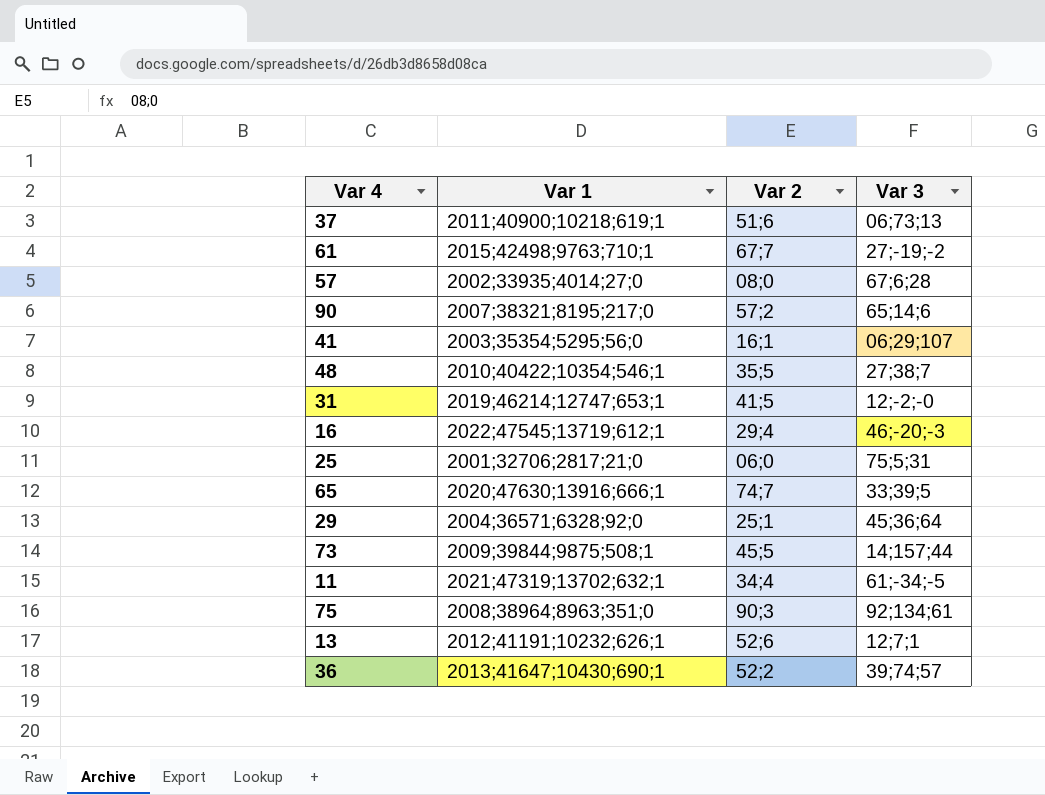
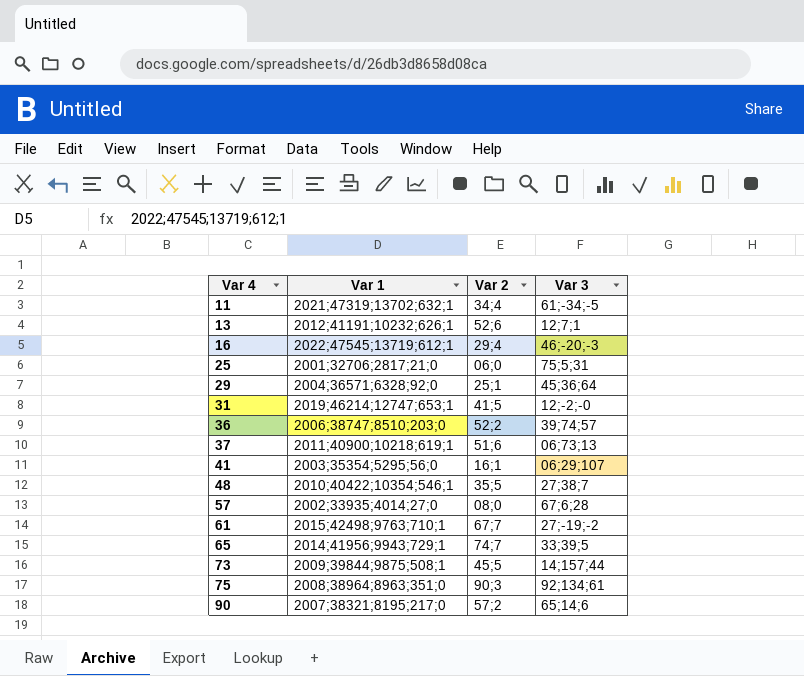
row order: none -> Var 4 ascending
36 | Var 1: 2013;41647;10430;690;1 -> 2006;38747;8510;203;0
65 | Var 1: 2020;47630;13916;666;1 -> 2014;41956;9943;729;1

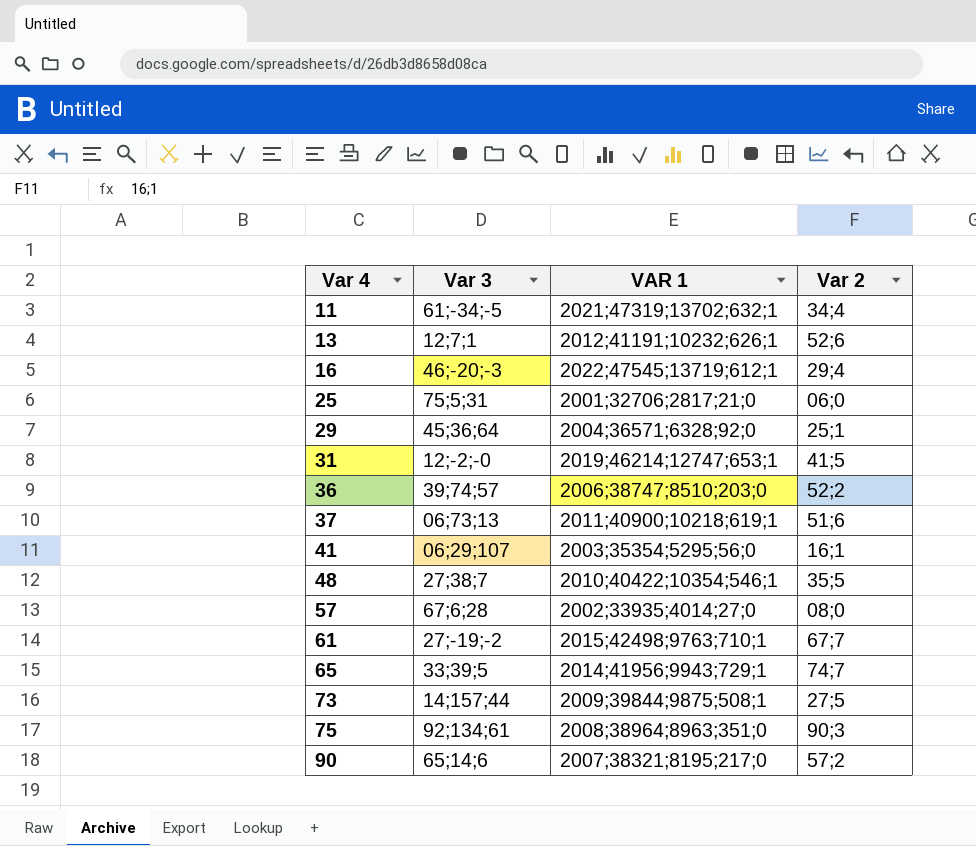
column Var 3 | position: 4 -> 2
column name: Var 1 -> VAR 1
73 | Var 2: 45;5 -> 27;5

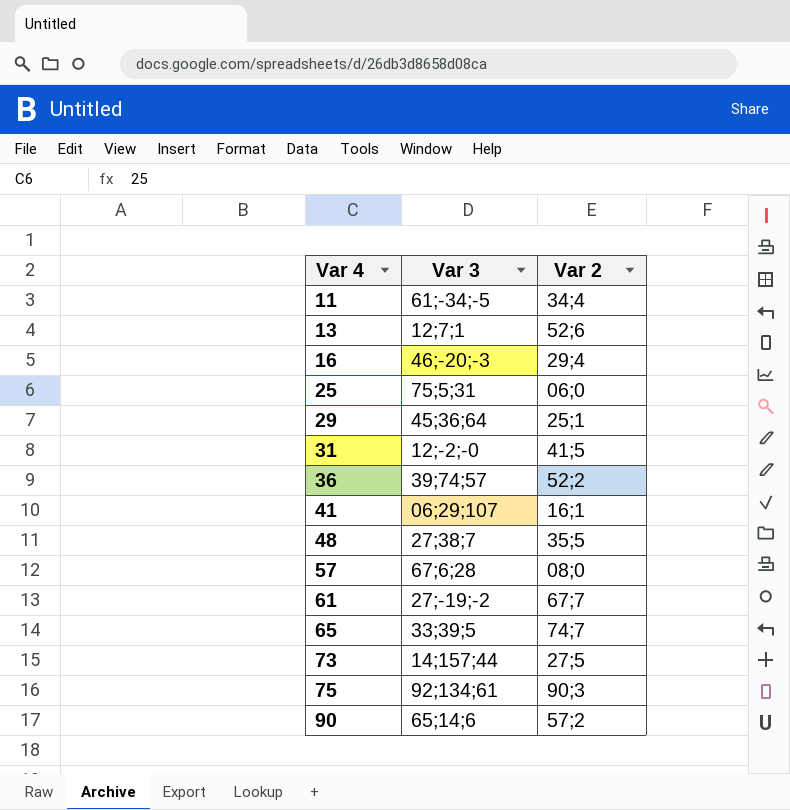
column VAR 1 | position: 3 -> none
row 37: 06;73;13 | 2011;40900;10218;619;1 | 51;6 -> none

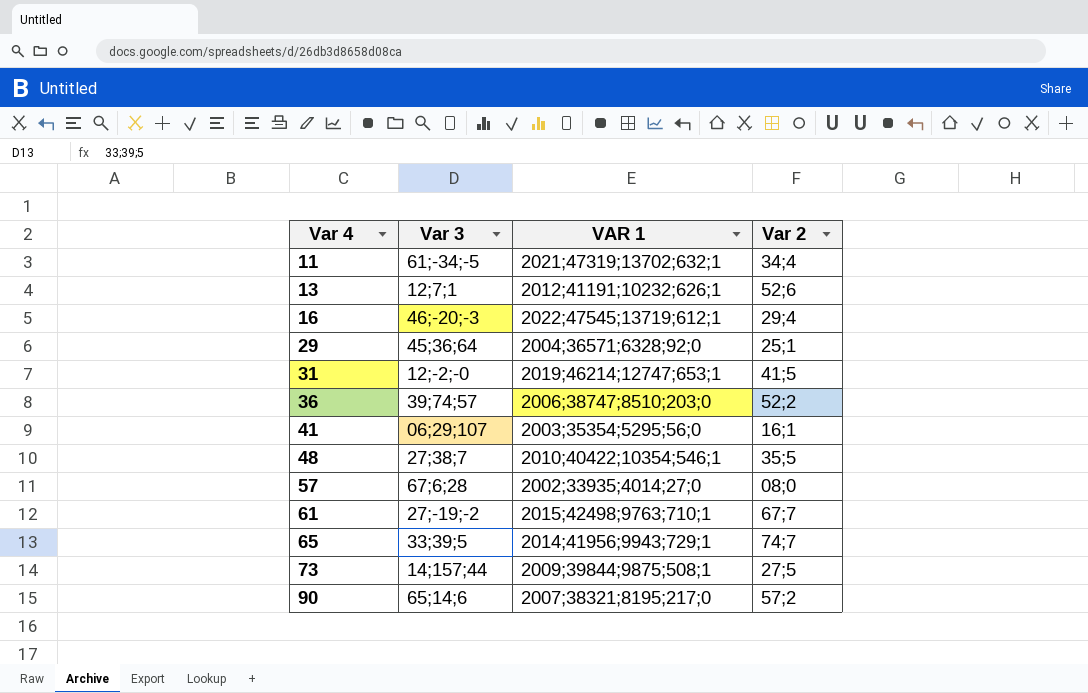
column VAR 1 | position: none -> 3
row 25: 75;5;31 | 06;0 -> none
row 75: 92;134;61 | 90;3 -> none

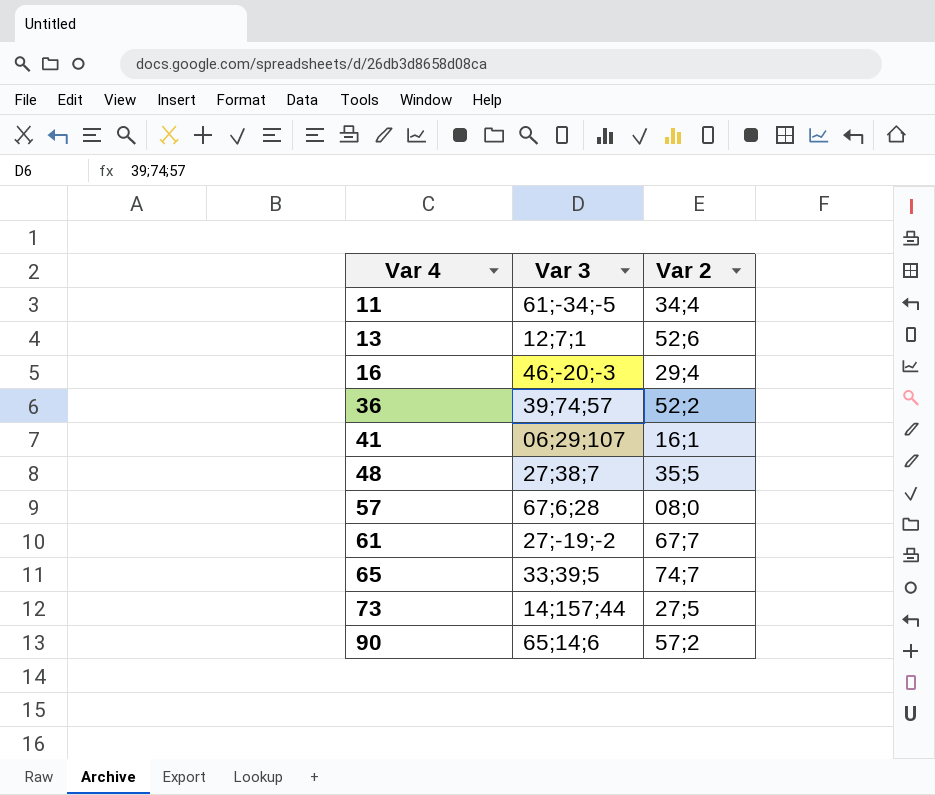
column VAR 1 | position: 3 -> none
row 29: 45;36;64 | 2004;36571;6328;92;0 | 25;1 -> none
row 31: 12;-2;-0 | 2019;46214;12747;653;1 | 41;5 -> none

